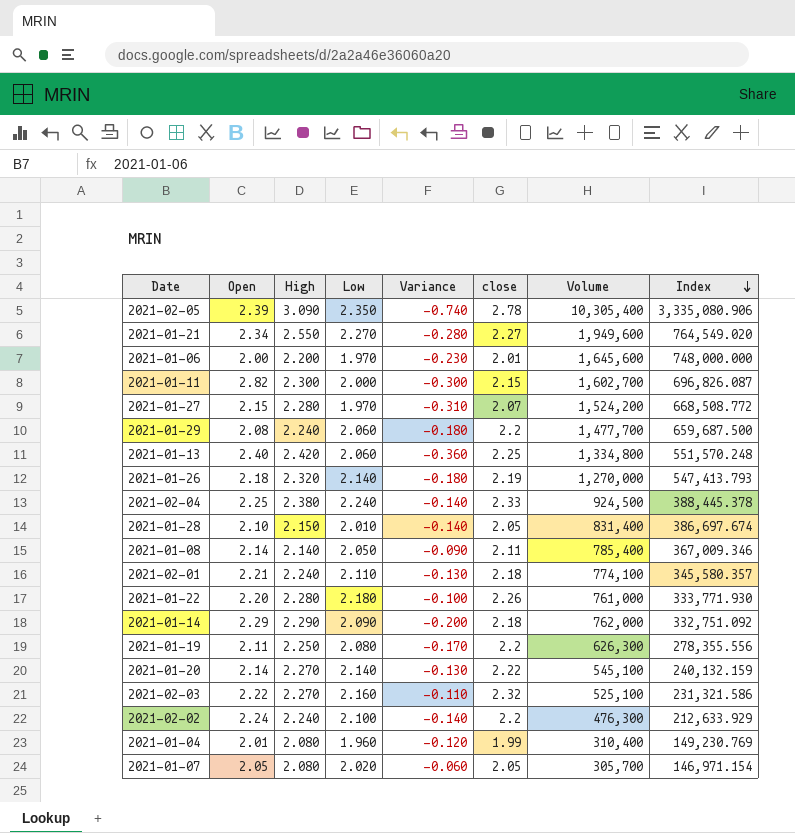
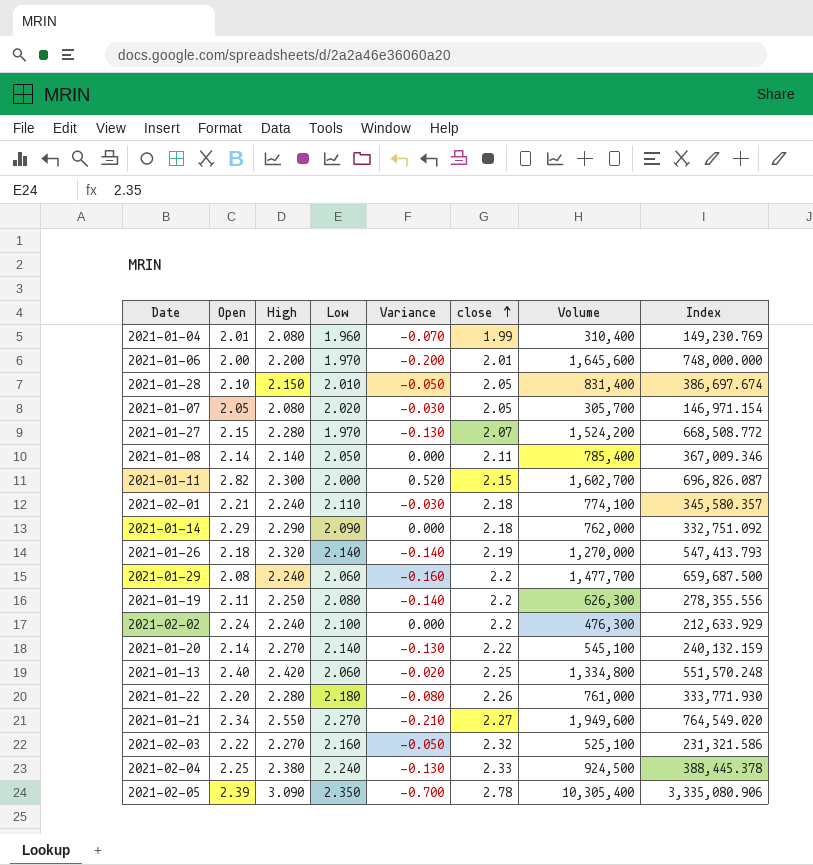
row order: Index descending -> close ascending
column Variance | formula: [Low] - [High] -> [Open] - [High]

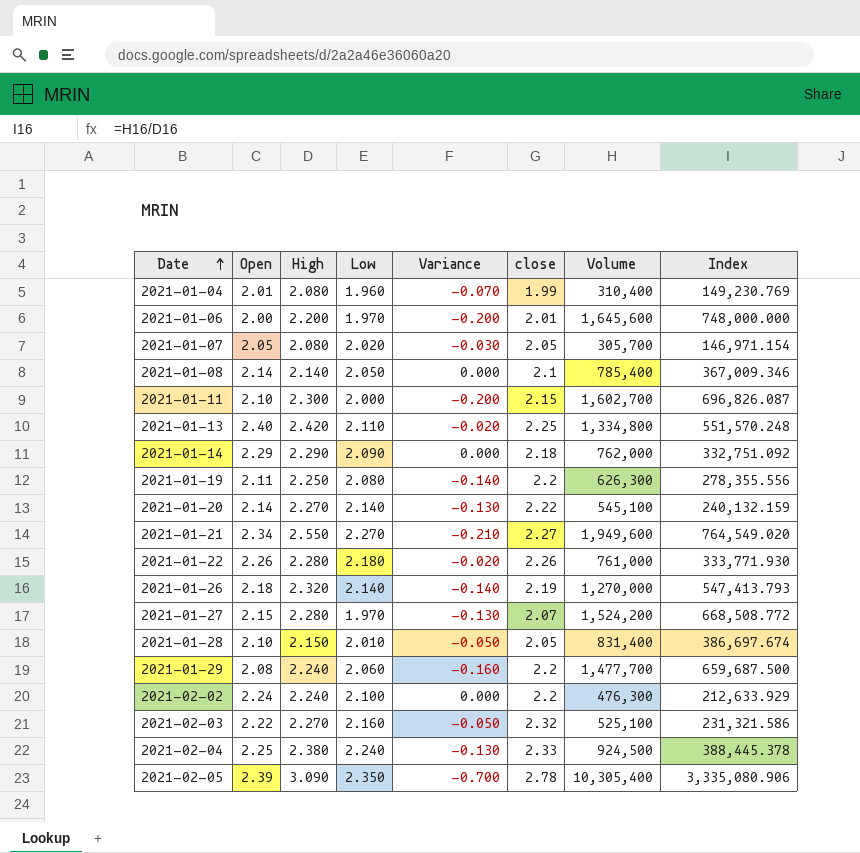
row order: close ascending -> Date ascending
row 2021-02-01: 2.21 | 2.240 | 2.110 | -0.030 | 2.18 | 774,100 | 345,580.357 -> none
2021-01-08 | close: 2.11 -> 2.1
2021-01-11 | Open: 2.82 -> 2.10
2021-01-11 | Variance: 0.520 -> -0.200
2021-01-13 | Low: 2.060 -> 2.110
2021-01-22 | Open: 2.20 -> 2.26
2021-01-22 | Variance: -0.080 -> -0.020

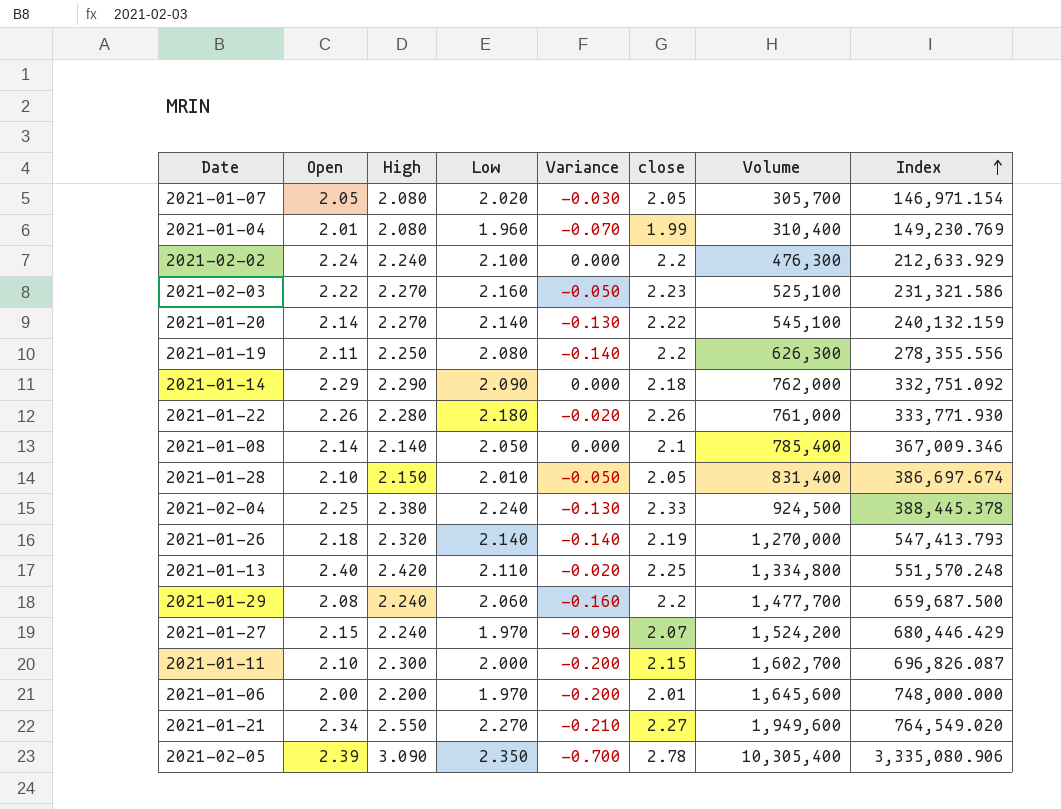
row order: Date ascending -> Index ascending
2021-02-03 | close: 2.32 -> 2.23
2021-01-27 | High: 2.280 -> 2.240
2021-01-27 | Variance: -0.130 -> -0.090
2021-01-27 | Index: 668,508.772 -> 680,446.429

